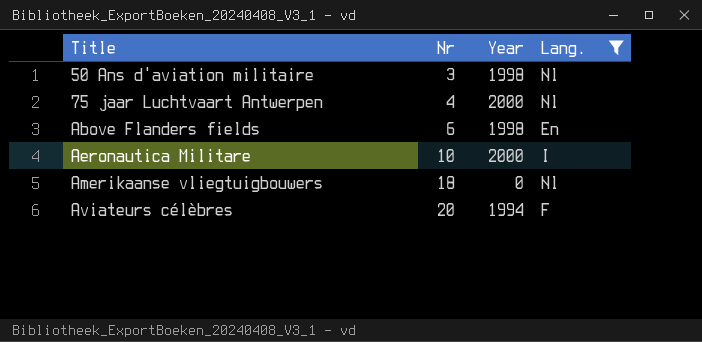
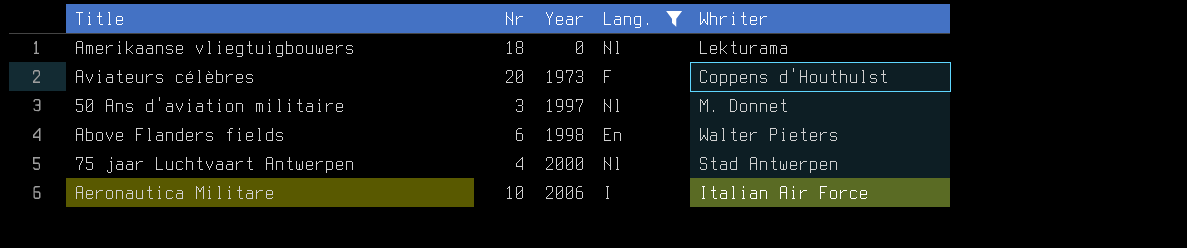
row order: Title ascending -> Year ascending
column Whriter | position: none -> 5
Aviateurs célèbres | Year: 1994 -> 1973
50 Ans d'aviation militaire | Year: 1998 -> 1997
Aeronautica Militare | Year: 2000 -> 2006

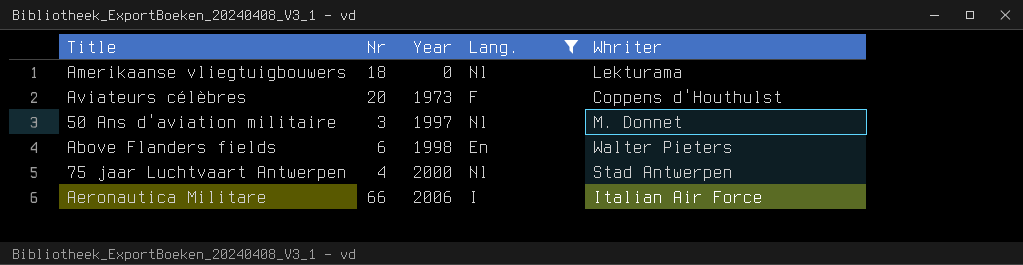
Aeronautica Militare | Nr: 10 -> 66

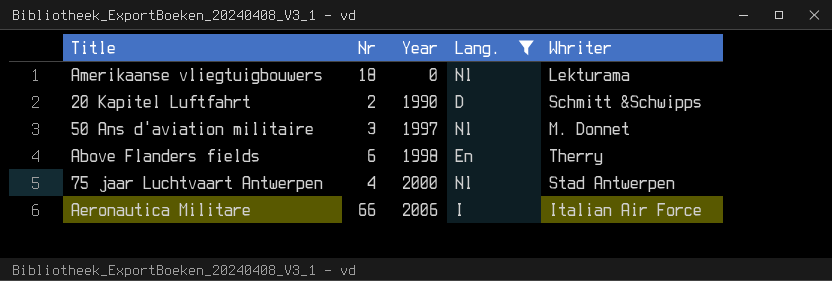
row Aviateurs célèbres: 20 | 1973 | F | Coppens d'Houthulst -> none
row 20 Kapitel Luftfahrt: none -> 2 | 1990 | D | Schmitt &Schwipps
Above Flanders fields | Whriter: Walter Pieters -> Therry

